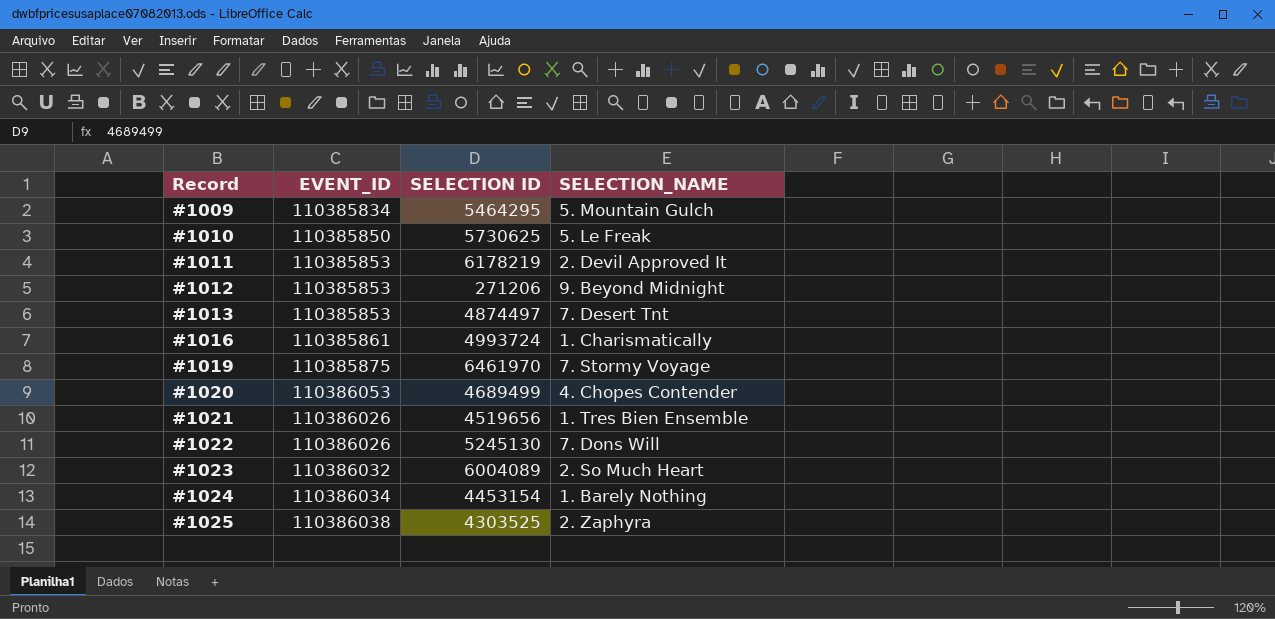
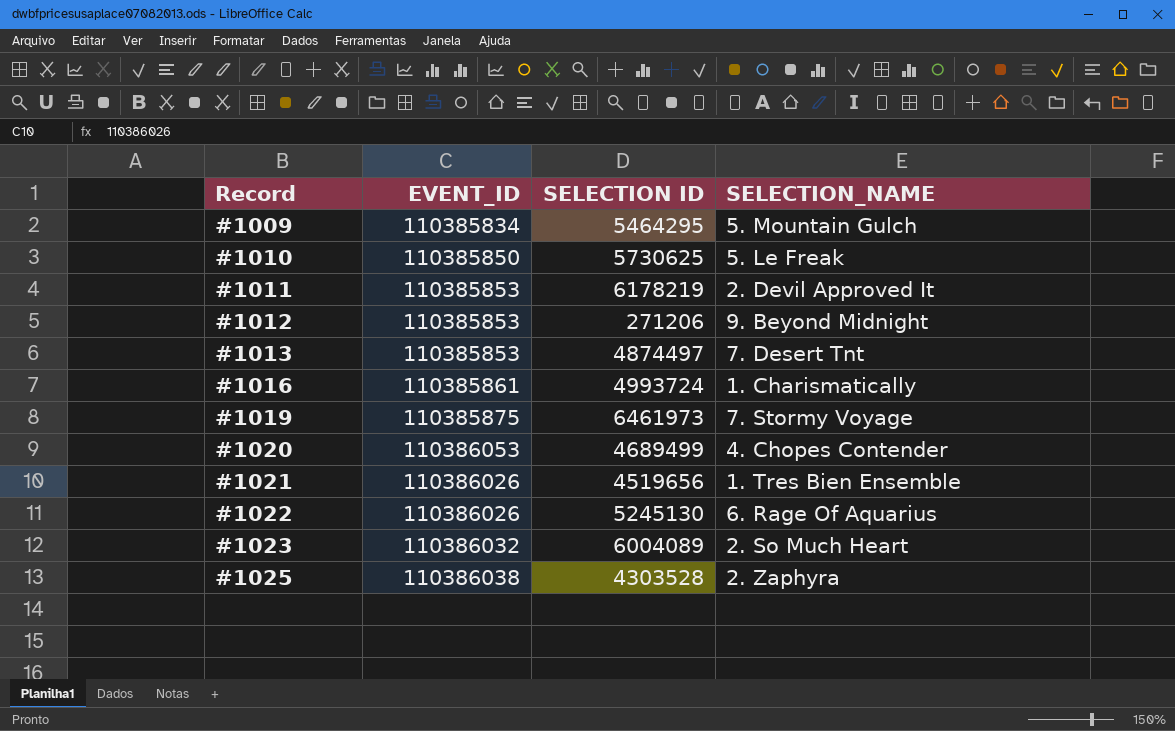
row #1024: 110386034 | 4453154 | 1. Barely Nothing -> none
#1019 | SELECTION ID: 6461970 -> 6461973
#1022 | SELECTION_NAME: 7. Dons Will -> 6. Rage Of Aquarius
#1025 | SELECTION ID: 4303525 -> 4303528

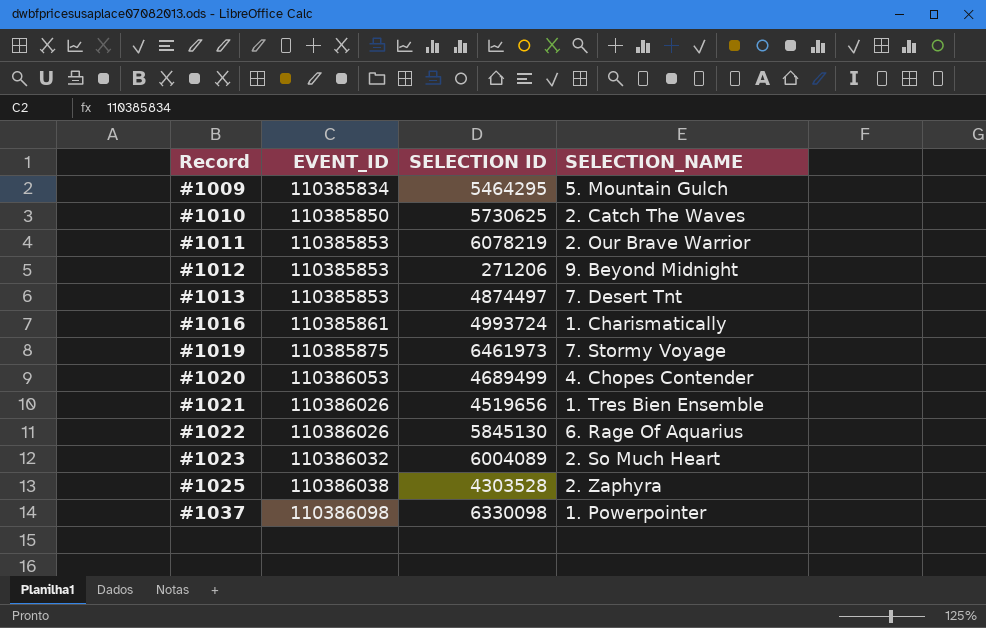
#1010 | SELECTION_NAME: 5. Le Freak -> 2. Catch The Waves
#1011 | SELECTION ID: 6178219 -> 6078219
#1011 | SELECTION_NAME: 2. Devil Approved It -> 2. Our Brave Warrior
#1022 | SELECTION ID: 5245130 -> 5845130
row #1037: none -> 110386098 | 6330098 | 1. Powerpointer

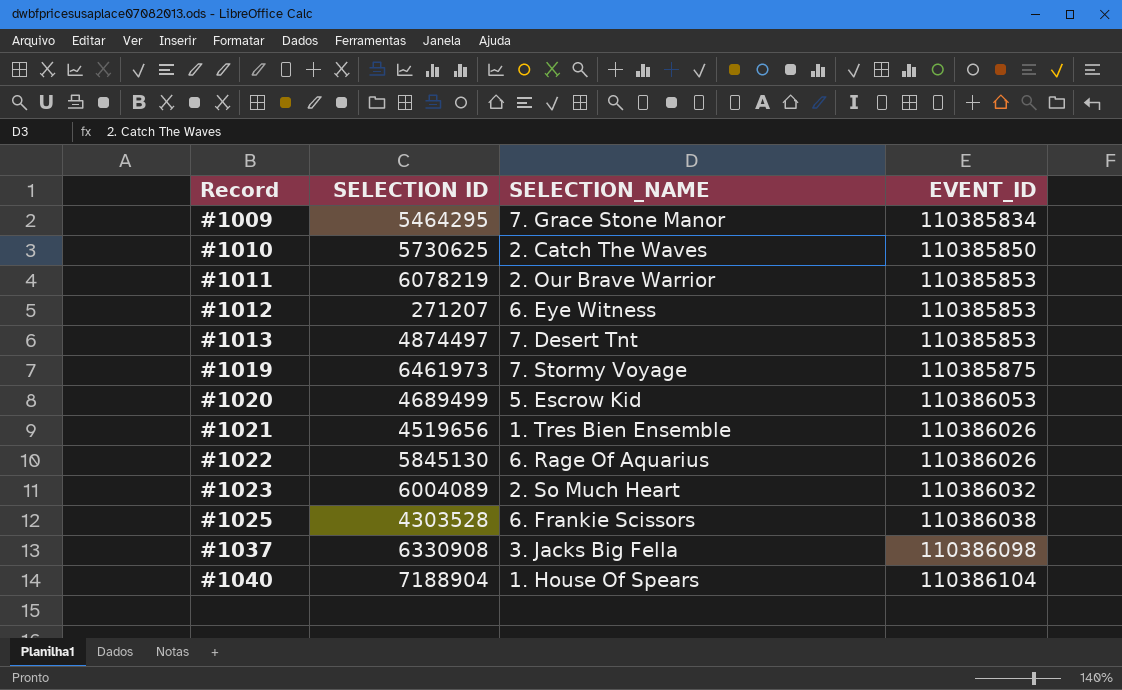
column EVENT_ID | position: 2 -> 4
row #1016: 110385861 | 4993724 | 1. Charismatically -> none
#1009 | SELECTION_NAME: 5. Mountain Gulch -> 7. Grace Stone Manor
#1012 | SELECTION ID: 271206 -> 271207
#1012 | SELECTION_NAME: 9. Beyond Midnight -> 6. Eye Witness
#1020 | SELECTION_NAME: 4. Chopes Contender -> 5. Escrow Kid
#1025 | SELECTION_NAME: 2. Zaphyra -> 6. Frankie Scissors
#1037 | SELECTION ID: 6330098 -> 6330908
#1037 | SELECTION_NAME: 1. Powerpointer -> 3. Jacks Big Fella
row #1040: none -> 7188904 | 1. House Of Spears | 110386104

